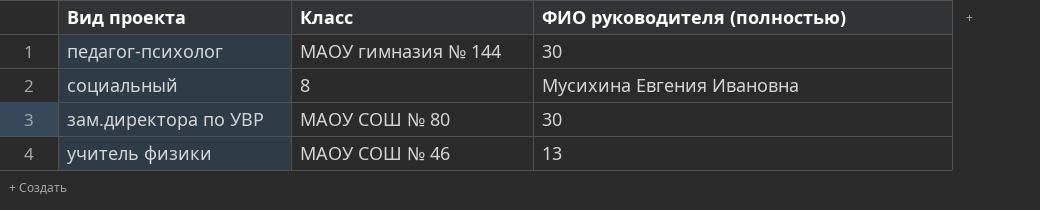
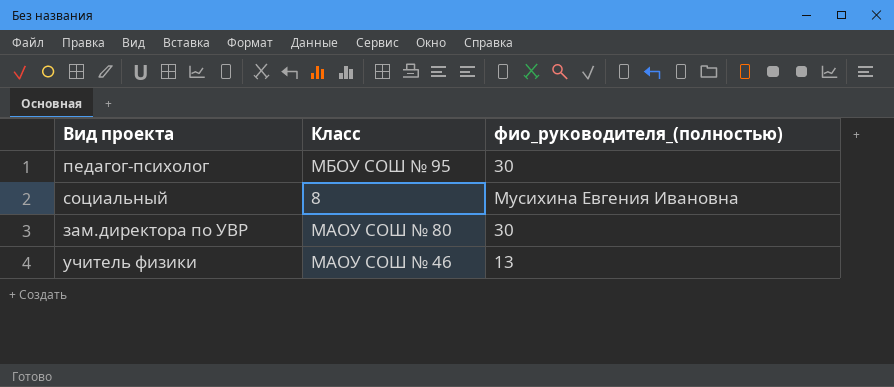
column name: ФИО руководителя (полностью) -> фио_руководителя_(полностью)
педагог-психолог | Класс: МАОУ гимназия № 144 -> МБОУ СОШ № 95

